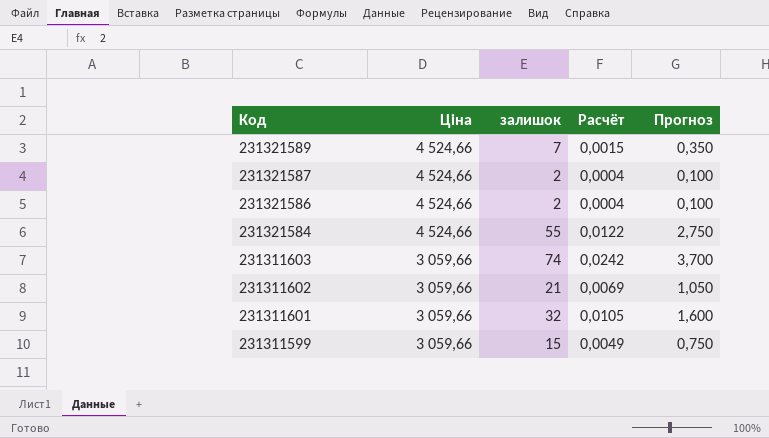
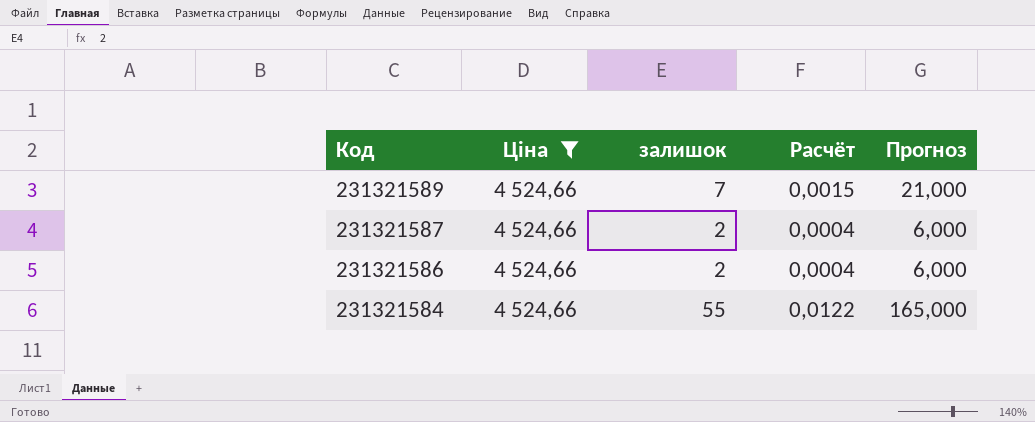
filter: none -> Ціна = 4 524,66
column Прогноз | formula: [залишок] * 0,05 -> [залишок] * 3

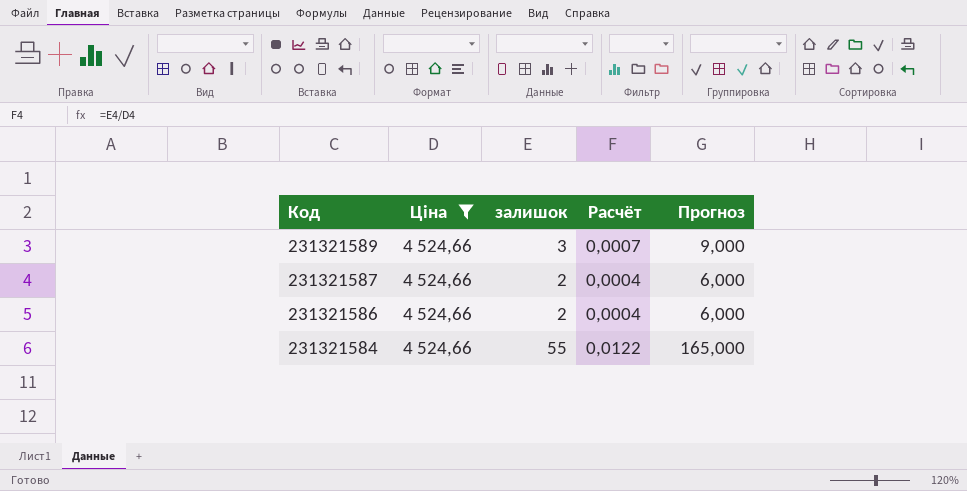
231321589 | залишок: 7 -> 3
231321589 | Расчёт: 0,0015 -> 0,0007
231321589 | Прогноз: 21,000 -> 9,000

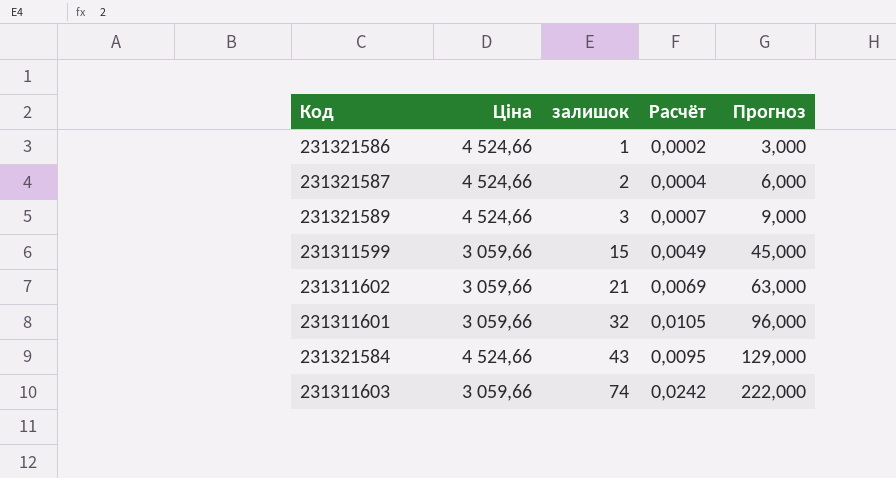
filter: Ціна = 4 524,66 -> none
row order: Код descending -> залишок ascending
231321586 | залишок: 2 -> 1
231321586 | Расчёт: 0,0004 -> 0,0002
231321586 | Прогноз: 6,000 -> 3,000
231321584 | залишок: 55 -> 43
231321584 | Расчёт: 0,0122 -> 0,0095
231321584 | Прогноз: 165,000 -> 129,000

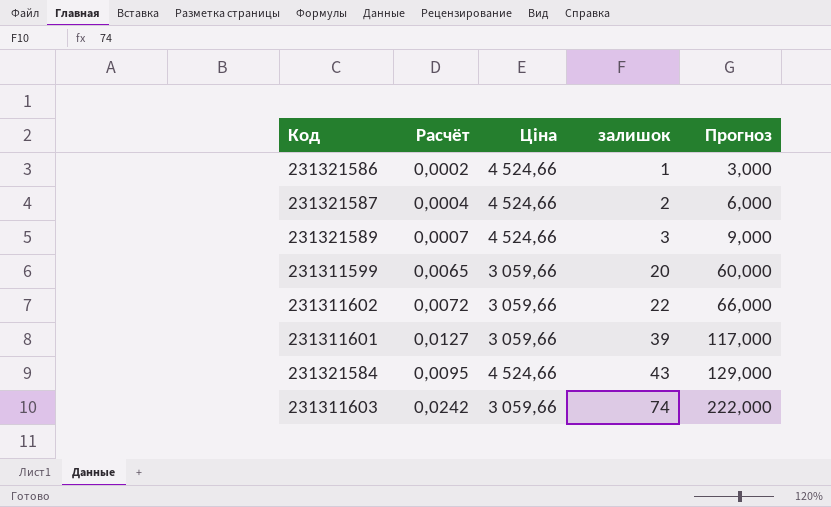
column Расчёт | position: 4 -> 2
231311599 | Расчёт: 0,0049 -> 0,0065
231311599 | залишок: 15 -> 20
231311599 | Прогноз: 45,000 -> 60,000
231311602 | Расчёт: 0,0069 -> 0,0072
231311602 | залишок: 21 -> 22
231311602 | Прогноз: 63,000 -> 66,000
231311601 | Расчёт: 0,0105 -> 0,0127
231311601 | залишок: 32 -> 39
231311601 | Прогноз: 96,000 -> 117,000

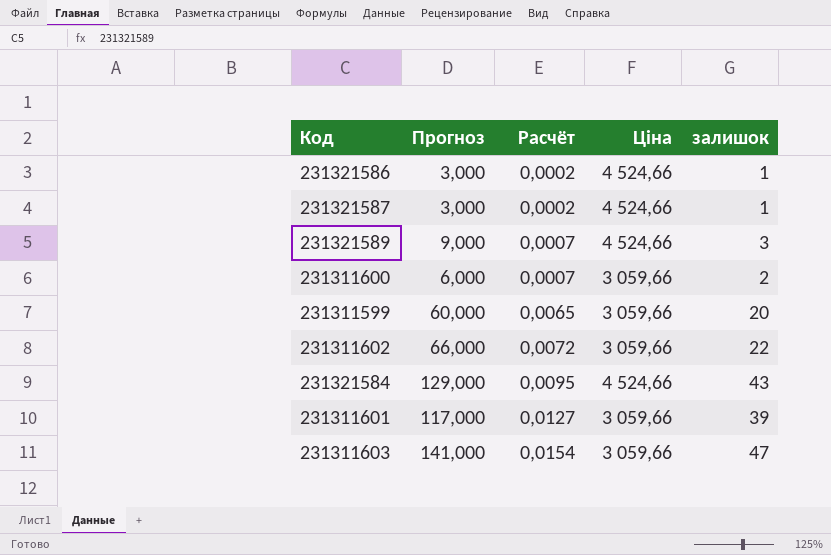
row order: залишок ascending -> Расчёт ascending
column Прогноз | position: 5 -> 2
231321587 | Прогноз: 6,000 -> 3,000
231321587 | Расчёт: 0,0004 -> 0,0002
231321587 | залишок: 2 -> 1
row 231311600: none -> 6,000 | 0,0007 | 3 059,66 | 2
231311603 | Прогноз: 222,000 -> 141,000
231311603 | Расчёт: 0,0242 -> 0,0154
231311603 | залишок: 74 -> 47

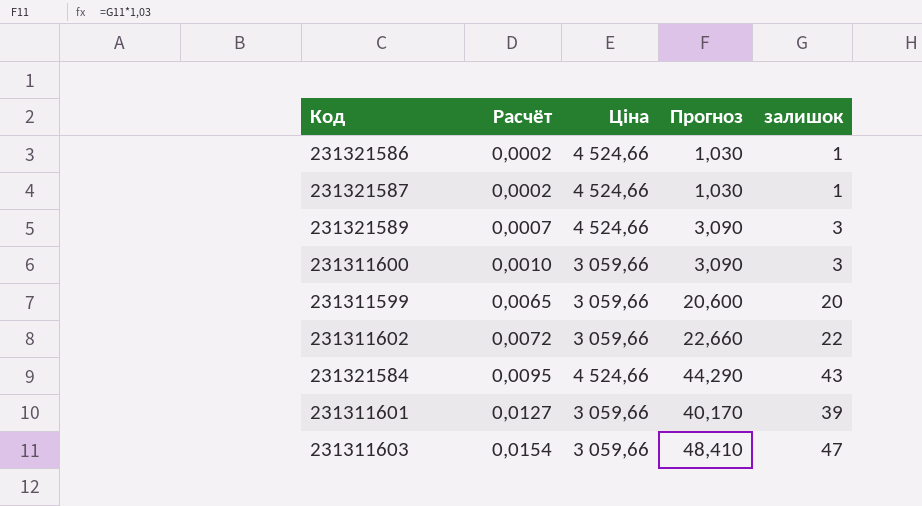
column Прогноз | formula: [залишок] * 3 -> [залишок] * 1,03
column Прогноз | position: 2 -> 4
231311600 | Расчёт: 0,0007 -> 0,0010
231311600 | залишок: 2 -> 3

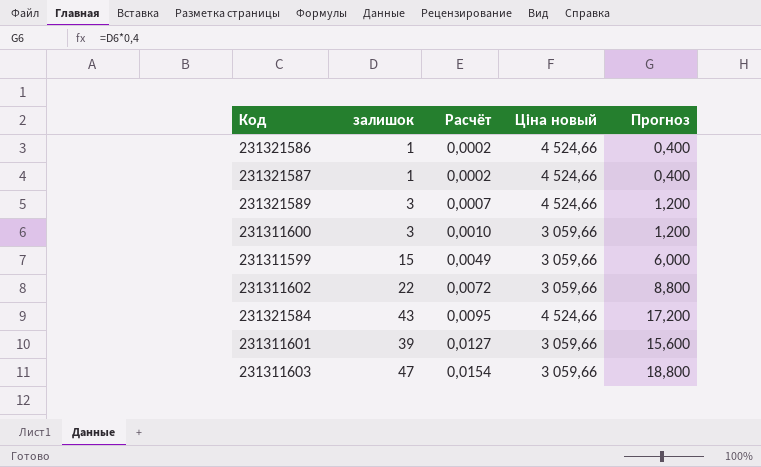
column залишок | position: 5 -> 2
column name: Ціна -> Ціна новый
column Прогноз | formula: [залишок] * 1,03 -> [залишок] * 0,4
231311599 | залишок: 20 -> 15
231311599 | Расчёт: 0,0065 -> 0,0049

